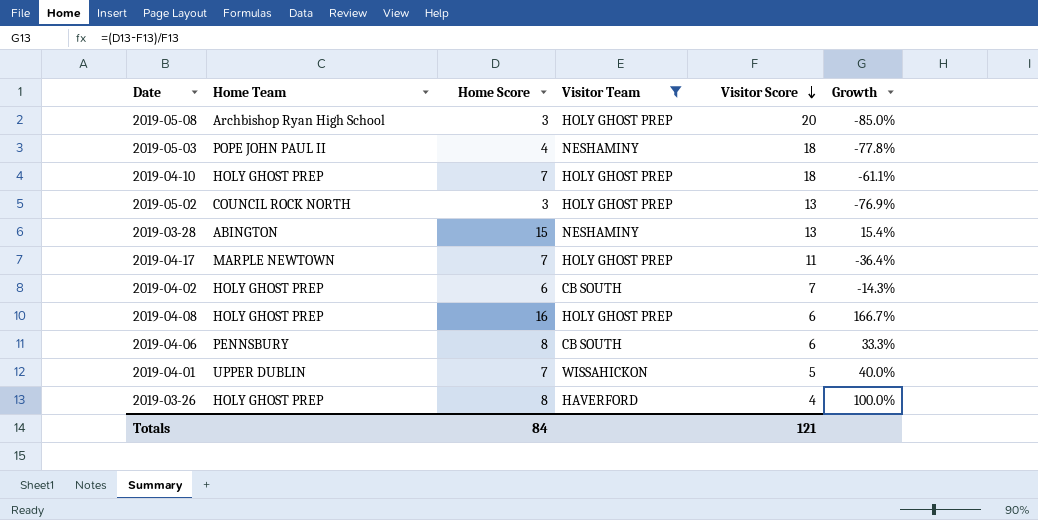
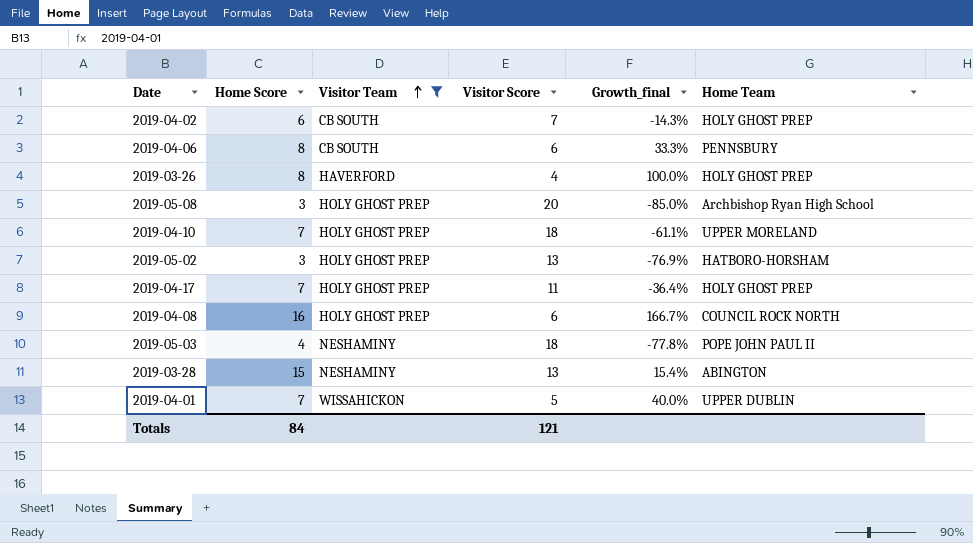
row order: Visitor Score descending -> Visitor Team ascending
column name: Growth -> Growth_final
column Home Team | position: 2 -> 6
2019-04-10 | Home Team: HOLY GHOST PREP -> UPPER MORELAND
2019-05-02 | Home Team: COUNCIL ROCK NORTH -> HATBORO-HORSHAM
2019-04-17 | Home Team: MARPLE NEWTOWN -> HOLY GHOST PREP
2019-04-08 | Home Team: HOLY GHOST PREP -> COUNCIL ROCK NORTH

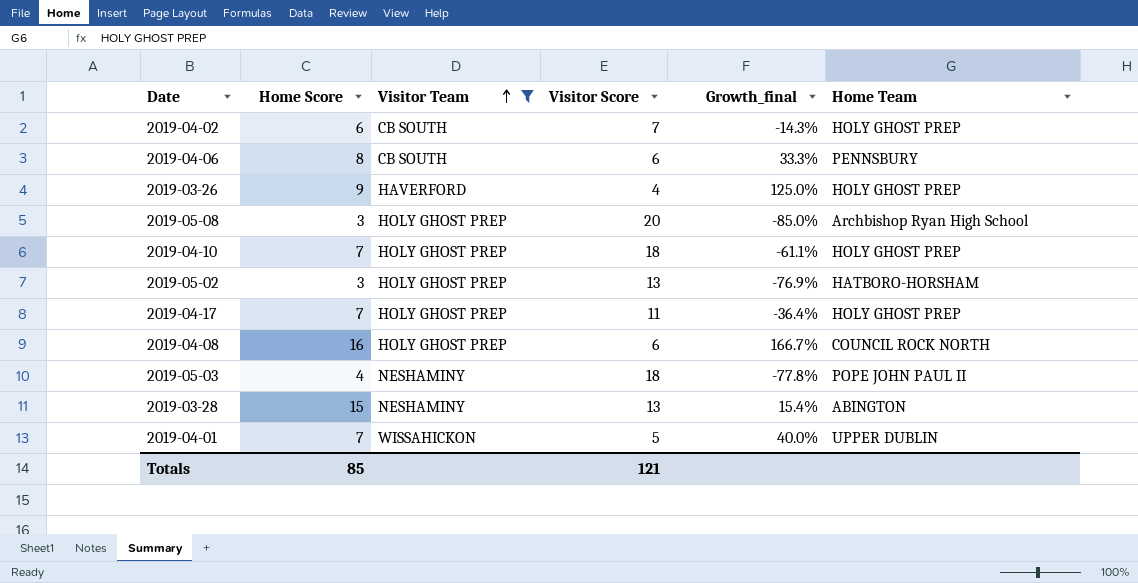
2019-03-26 | Home Score: 8 -> 9
2019-03-26 | Growth_final: 100.0% -> 125.0%
2019-04-10 | Home Team: UPPER MORELAND -> HOLY GHOST PREP
Totals | Home Score: 84 -> 85

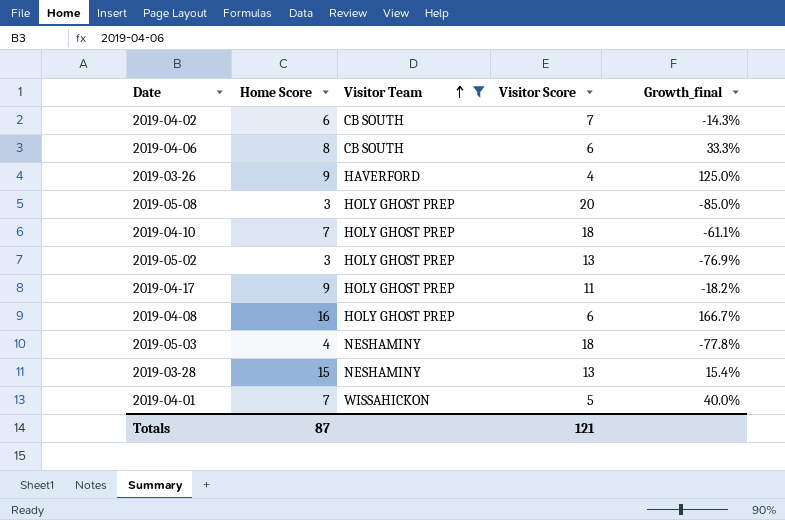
column Home Team | position: 6 -> none
2019-04-17 | Home Score: 7 -> 9
2019-04-17 | Growth_final: -36.4% -> -18.2%
Totals | Home Score: 85 -> 87

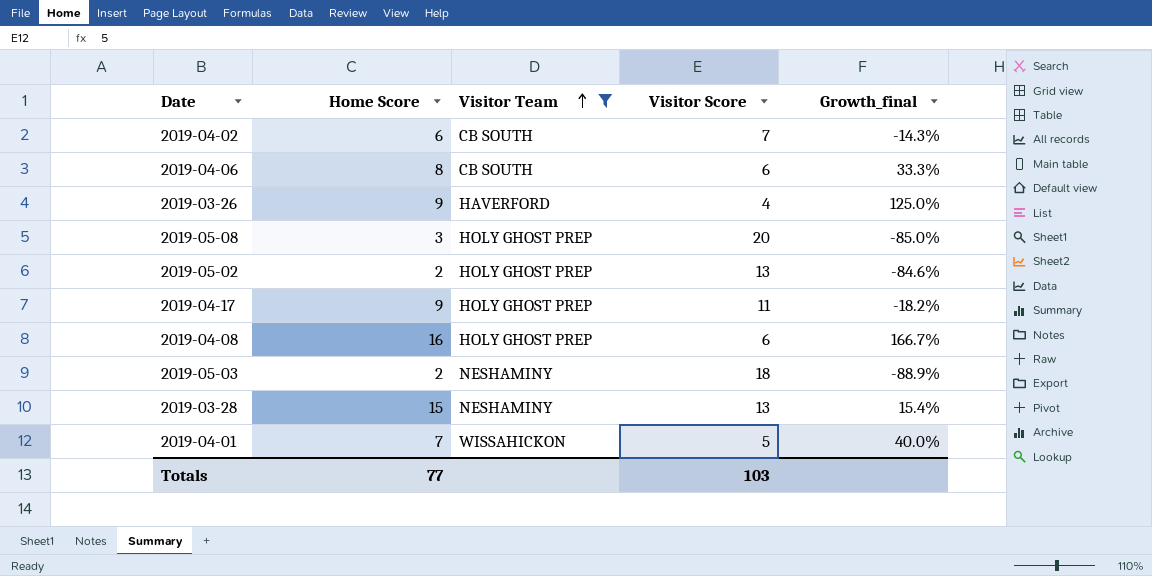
row 2019-04-10: 7 | HOLY GHOST PREP | 18 | -61.1% -> none
2019-05-02 | Home Score: 3 -> 2
2019-05-02 | Growth_final: -76.9% -> -84.6%
2019-05-03 | Home Score: 4 -> 2
2019-05-03 | Growth_final: -77.8% -> -88.9%
Totals | Home Score: 87 -> 77
Totals | Visitor Score: 121 -> 103

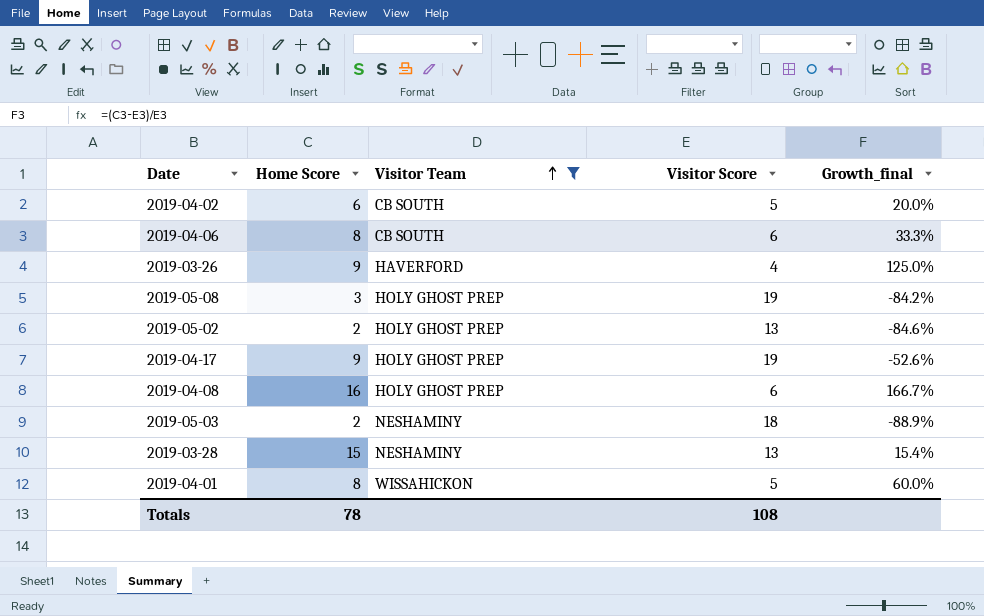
2019-04-02 | Visitor Score: 7 -> 5
2019-04-02 | Growth_final: -14.3% -> 20.0%
2019-05-08 | Visitor Score: 20 -> 19
2019-05-08 | Growth_final: -85.0% -> -84.2%
2019-04-17 | Visitor Score: 11 -> 19
2019-04-17 | Growth_final: -18.2% -> -52.6%
2019-04-01 | Home Score: 7 -> 8
2019-04-01 | Growth_final: 40.0% -> 60.0%
Totals | Home Score: 77 -> 78
Totals | Visitor Score: 103 -> 108

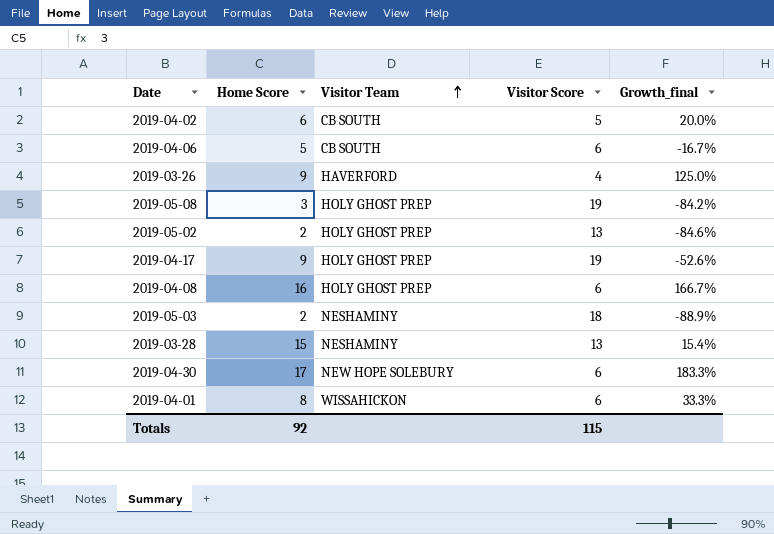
filter: Visitor Team != NEW HOPE SOLEBURY -> none
2019-04-06 | Home Score: 8 -> 5
2019-04-06 | Growth_final: 33.3% -> -16.7%
2019-04-01 | Visitor Score: 5 -> 6
2019-04-01 | Growth_final: 60.0% -> 33.3%
Totals | Home Score: 78 -> 92
Totals | Visitor Score: 108 -> 115

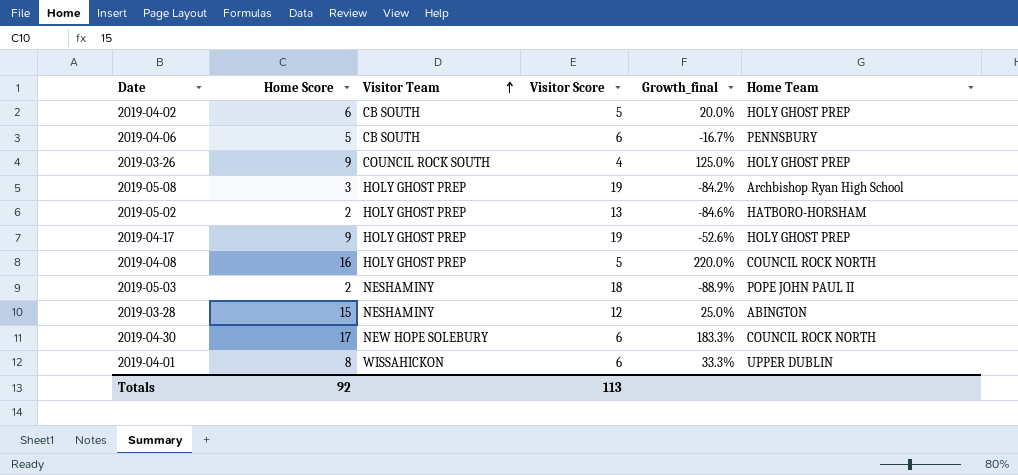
column Home Team | position: none -> 6
2019-03-26 | Visitor Team: HAVERFORD -> COUNCIL ROCK SOUTH
2019-04-08 | Visitor Score: 6 -> 5
2019-04-08 | Growth_final: 166.7% -> 220.0%
2019-03-28 | Visitor Score: 13 -> 12
2019-03-28 | Growth_final: 15.4% -> 25.0%
Totals | Visitor Score: 115 -> 113

